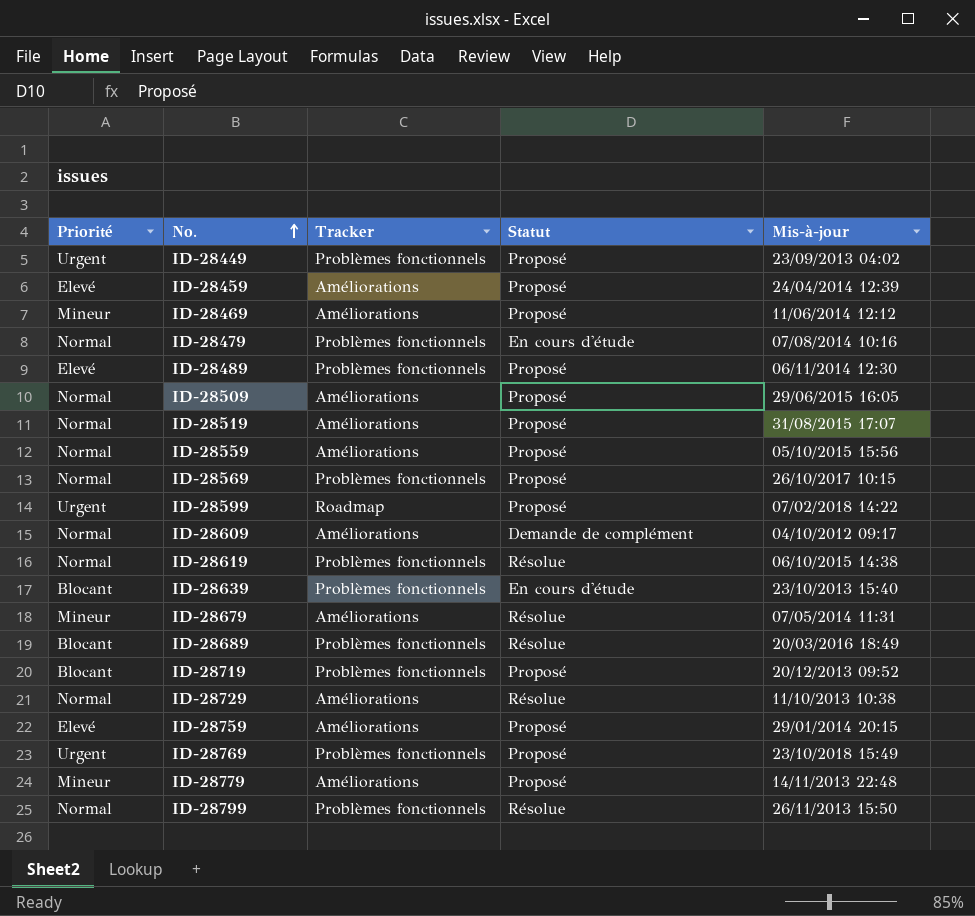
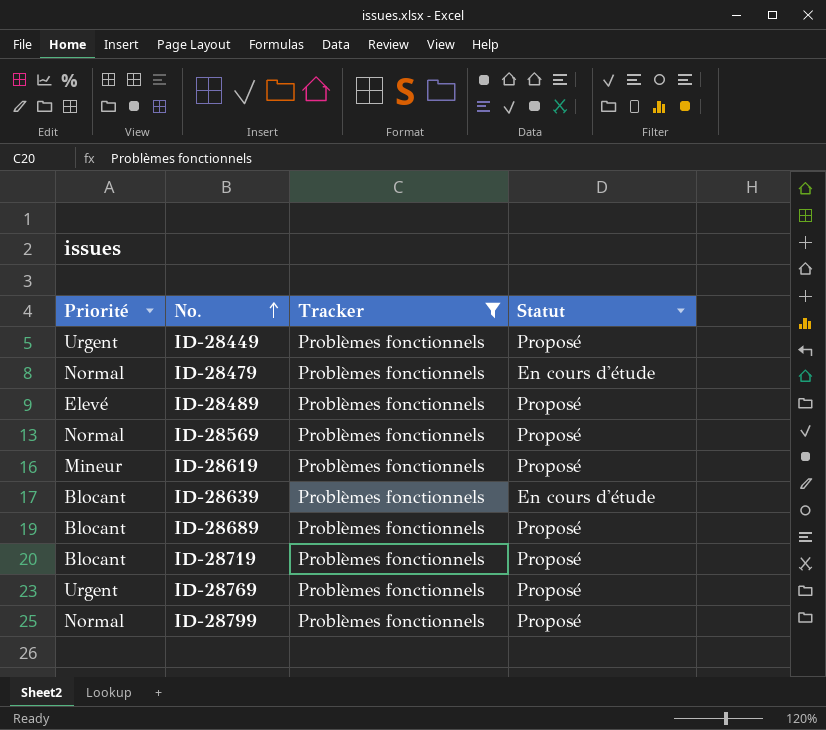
filter: none -> Tracker = Problèmes fonctionnels
column Mis-à-jour | position: 5 -> none
ID-28619 | Priorité: Normal -> Mineur
ID-28619 | Statut: Résolue -> Proposé
ID-28689 | Statut: Résolue -> Proposé
ID-28799 | Statut: Résolue -> Proposé

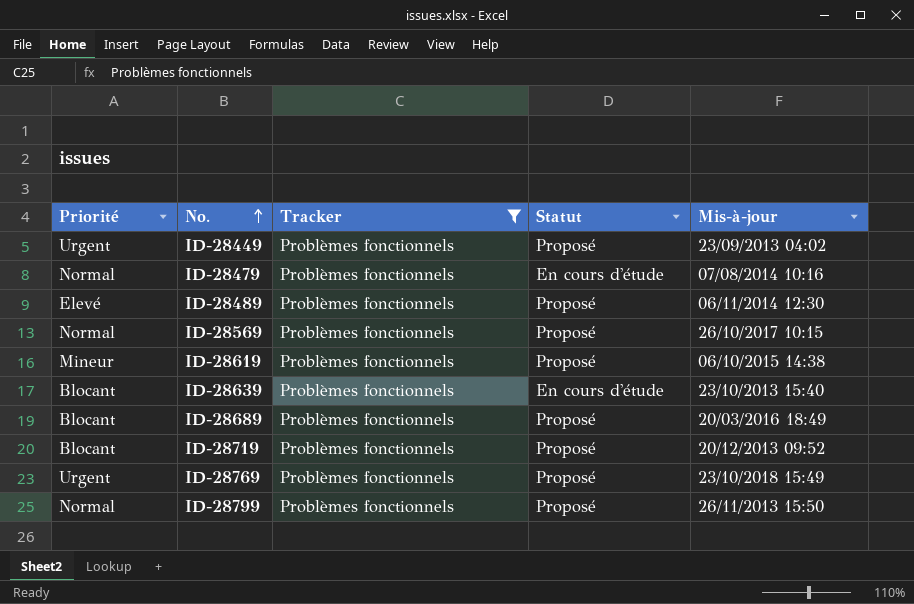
column Mis-à-jour | position: none -> 5

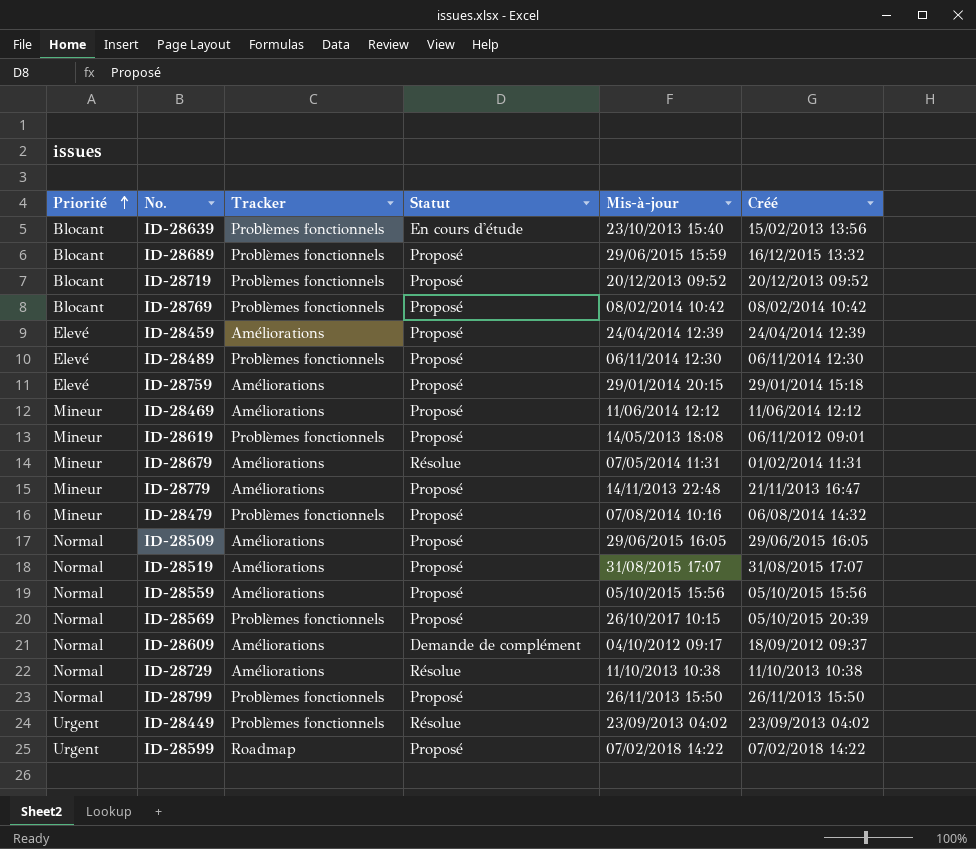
filter: Tracker = Problèmes fonctionnels -> none
row order: No. ascending -> Priorité ascending
column Créé | position: none -> 6
ID-28689 | Mis-à-jour: 20/03/2016 18:49 -> 29/06/2015 15:59
ID-28769 | Priorité: Urgent -> Blocant
ID-28769 | Mis-à-jour: 23/10/2018 15:49 -> 08/02/2014 10:42
ID-28619 | Mis-à-jour: 06/10/2015 14:38 -> 14/05/2013 18:08
ID-28479 | Priorité: Normal -> Mineur
ID-28479 | Statut: En cours d'étude -> Proposé
ID-28449 | Statut: Proposé -> Résolue

